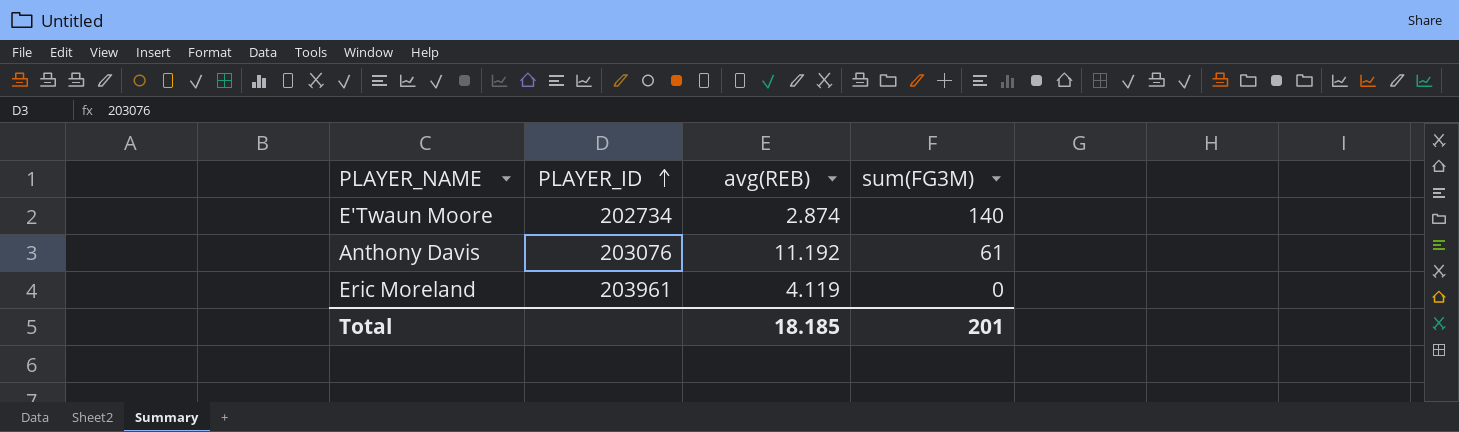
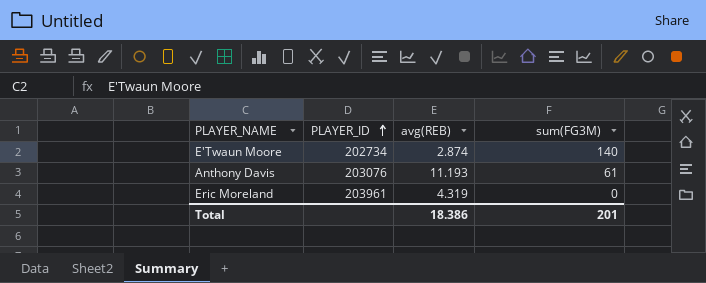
Anthony Davis | avg(REB): 11.192 -> 11.193
Eric Moreland | avg(REB): 4.119 -> 4.319
Total | avg(REB): 18.185 -> 18.386

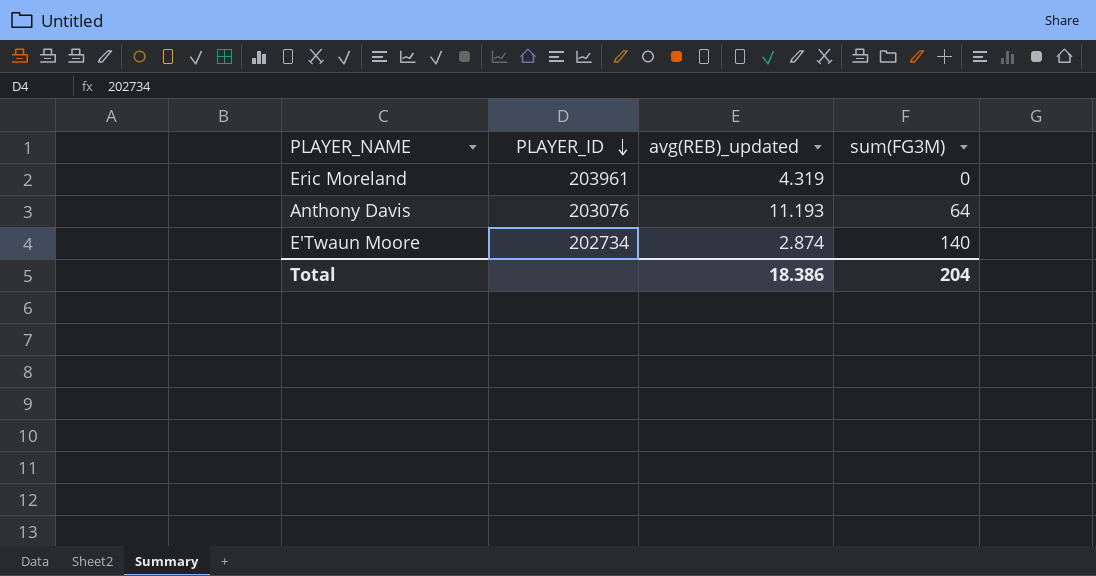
row order: PLAYER_ID ascending -> PLAYER_ID descending
column name: avg(REB) -> avg(REB)_updated
Anthony Davis | sum(FG3M): 61 -> 64
Total | sum(FG3M): 201 -> 204

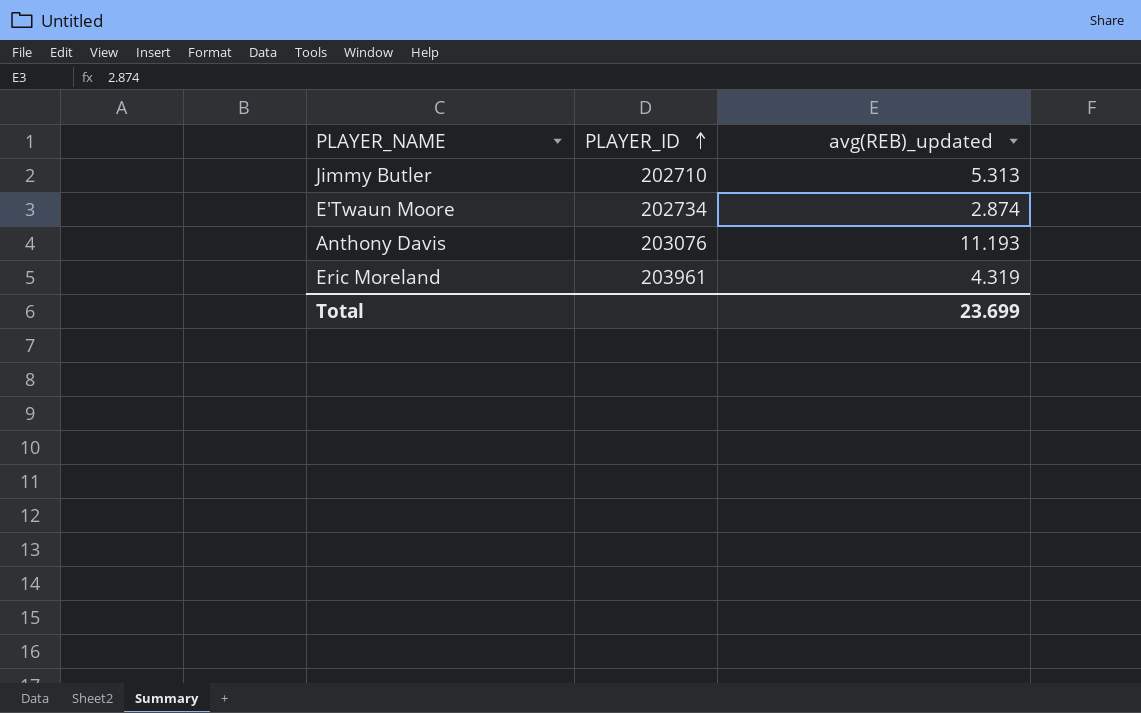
row order: PLAYER_ID descending -> PLAYER_ID ascending
column sum(FG3M) | position: 4 -> none
row Jimmy Butler: none -> 202710 | 5.313
Total | avg(REB)_updated: 18.386 -> 23.699

